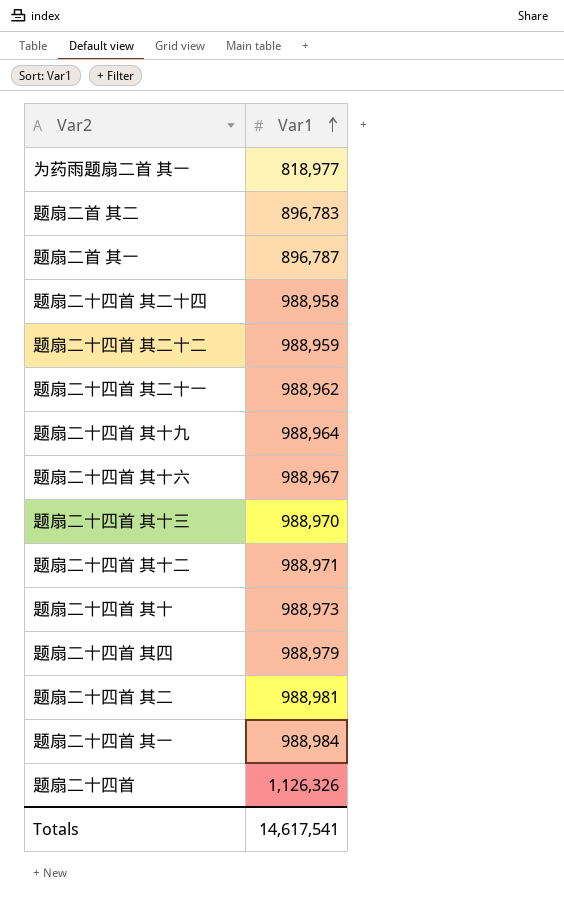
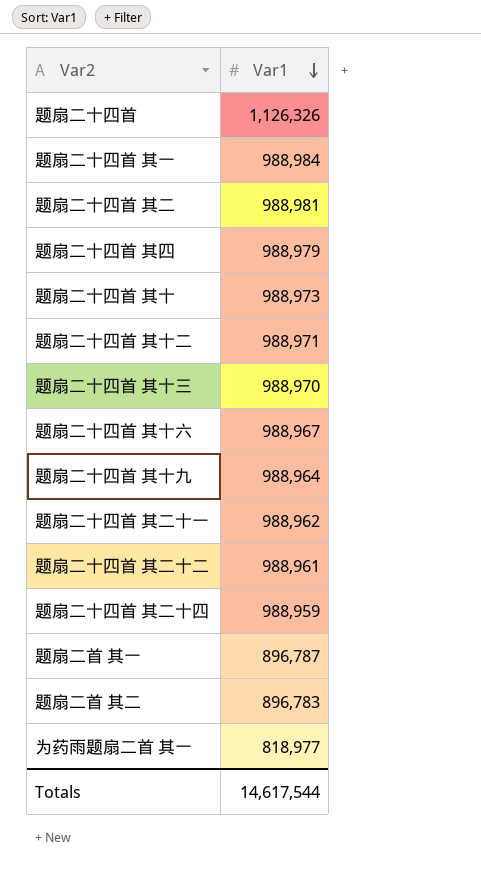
row order: Var1 ascending -> Var1 descending
题扇二十四首 其二十二 | Var1: 988,959 -> 988,961
题扇二十四首 其二十四 | Var1: 988,958 -> 988,959
Totals | Var1: 14,617,541 -> 14,617,544

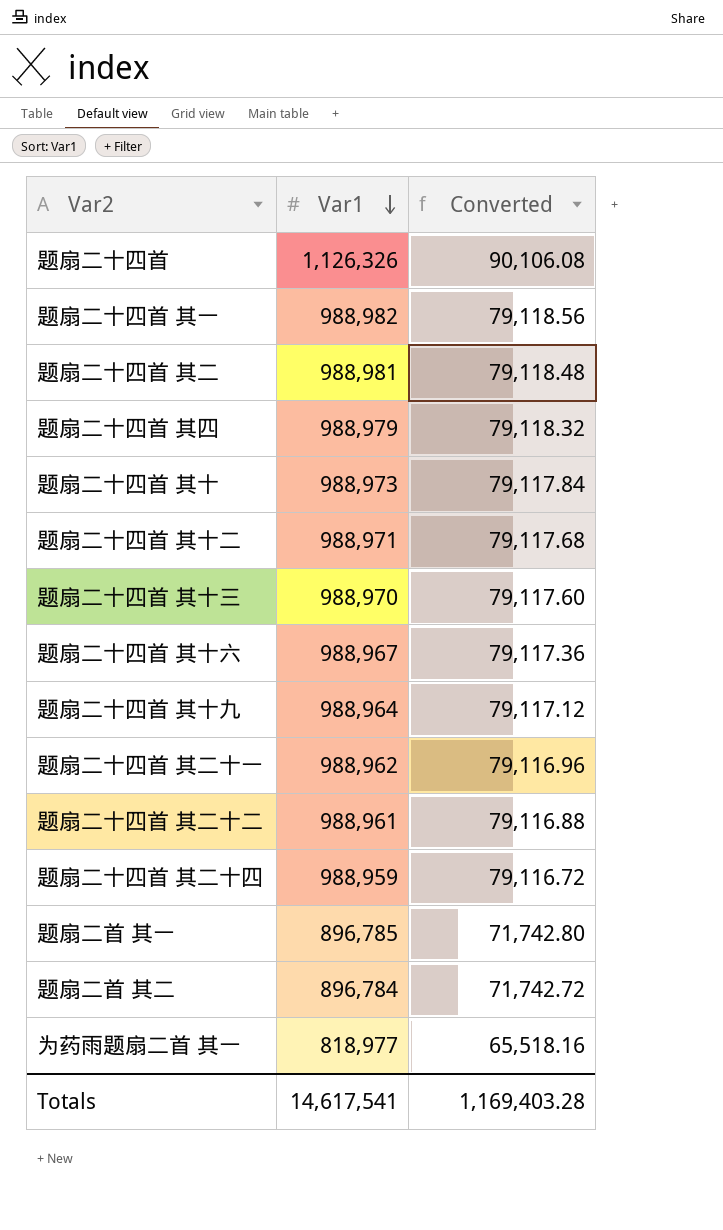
column Converted | formula: none -> [Var1] * 0.08
题扇二十四首 其一 | Var1: 988,984 -> 988,982
题扇二首 其一 | Var1: 896,787 -> 896,785
题扇二首 其二 | Var1: 896,783 -> 896,784
Totals | Var1: 14,617,544 -> 14,617,541

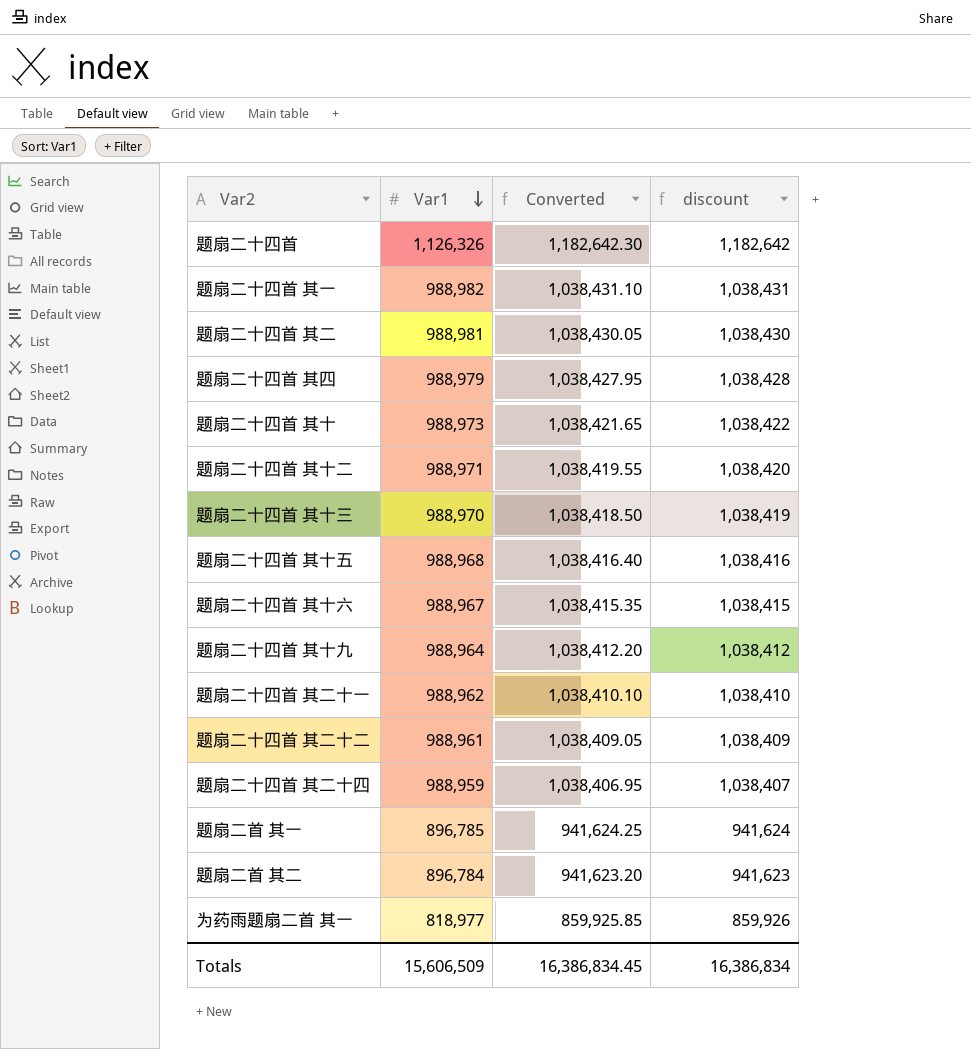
column Converted | formula: [Var1] * 0.08 -> [Var1] * 1.05
column discount | formula: none -> [Var1] * 1.05
row 题扇二十四首 其十五: none -> 988,968 | 1,038,416.40 | 1,038,416
Totals | Var1: 14,617,541 -> 15,606,509
Totals | Converted: 1,169,403.28 -> 16,386,834.45

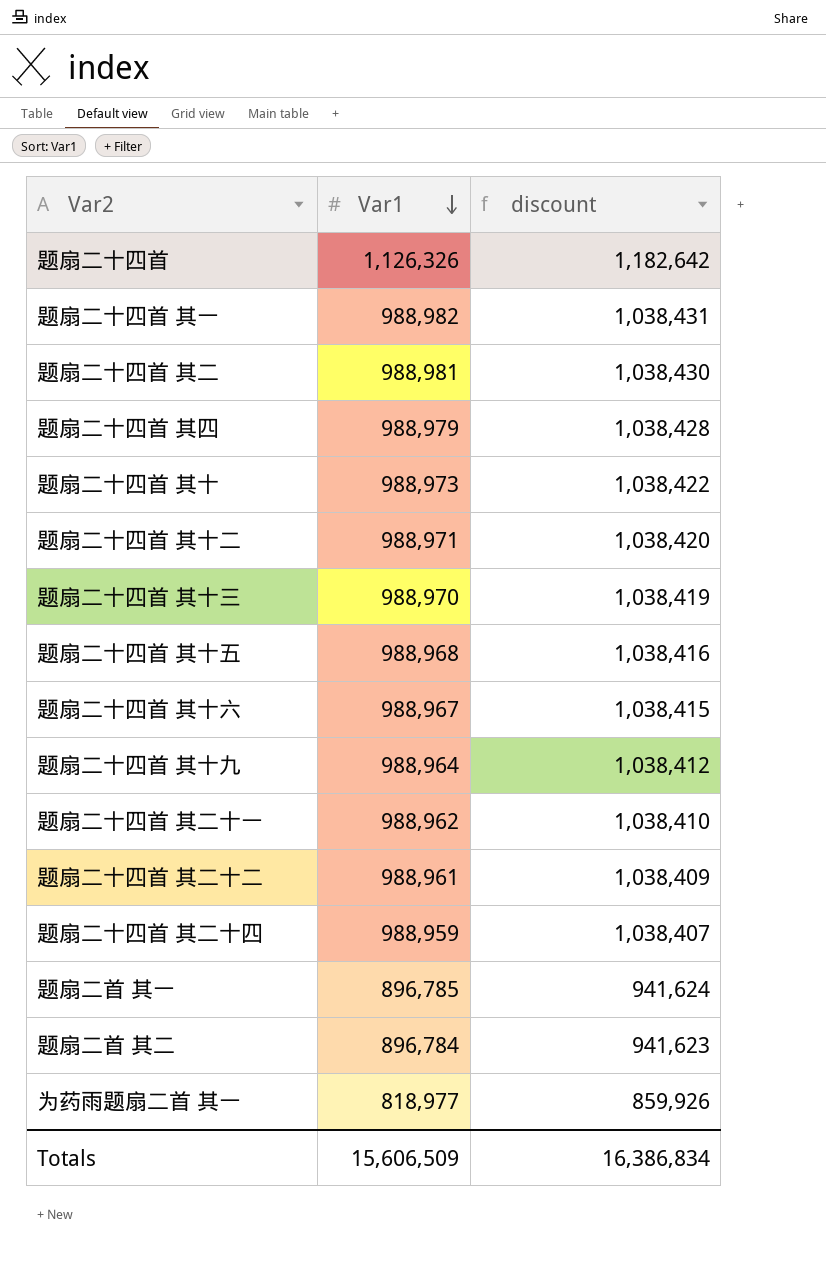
column Converted | formula: [Var1] * 1.05 -> none

